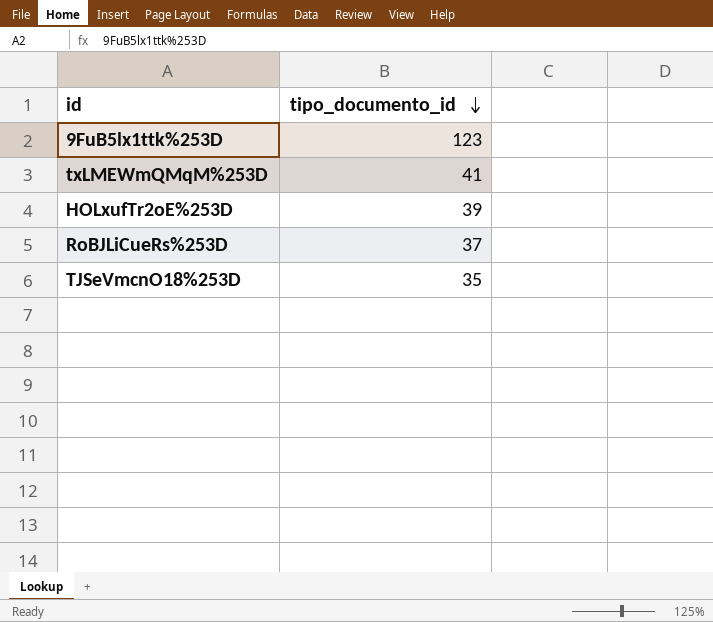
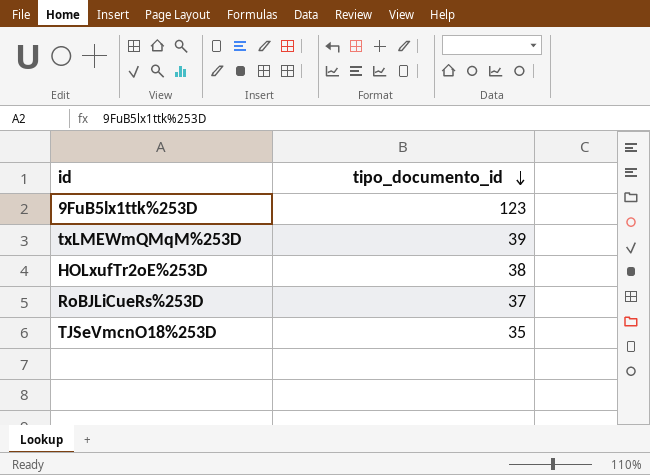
txLMEWmQMqM%253D | tipo_documento_id: 41 -> 39
HOLxufTr2oE%253D | tipo_documento_id: 39 -> 38

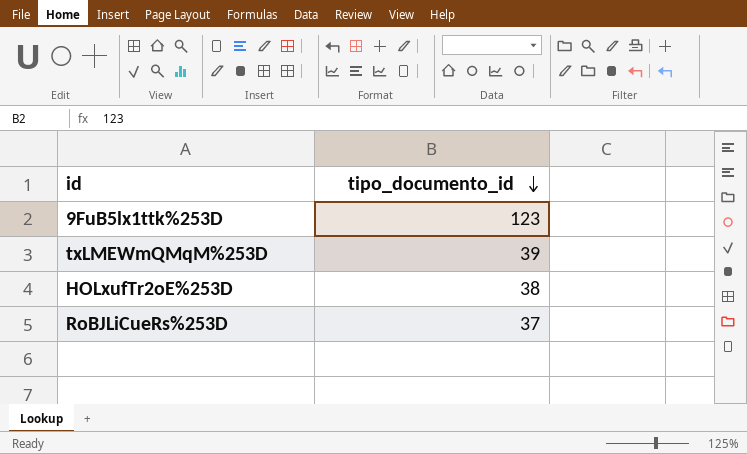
row TJSeVmcnO18%253D: 35 -> none

